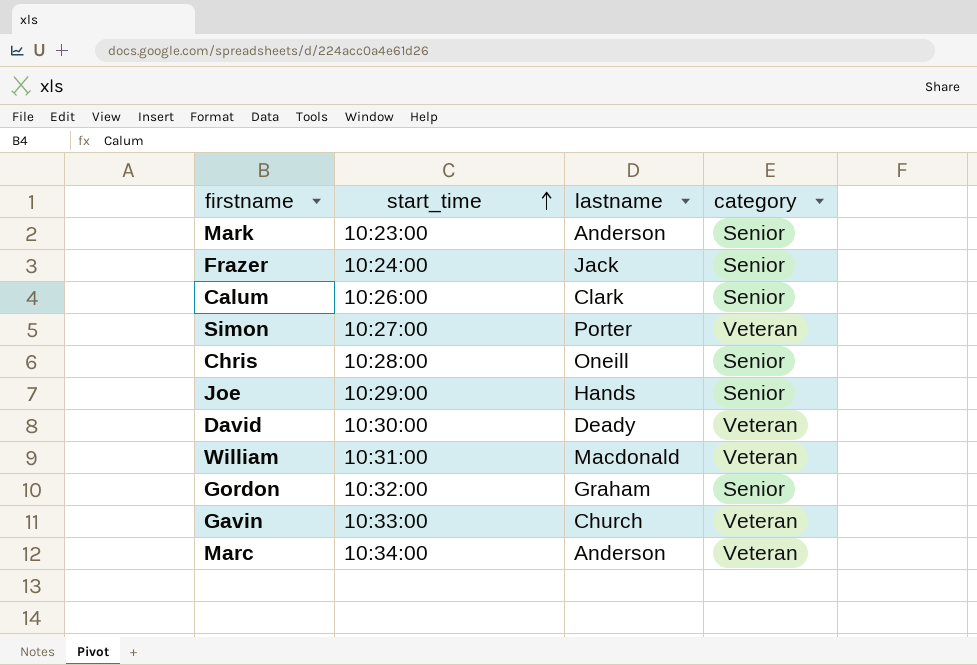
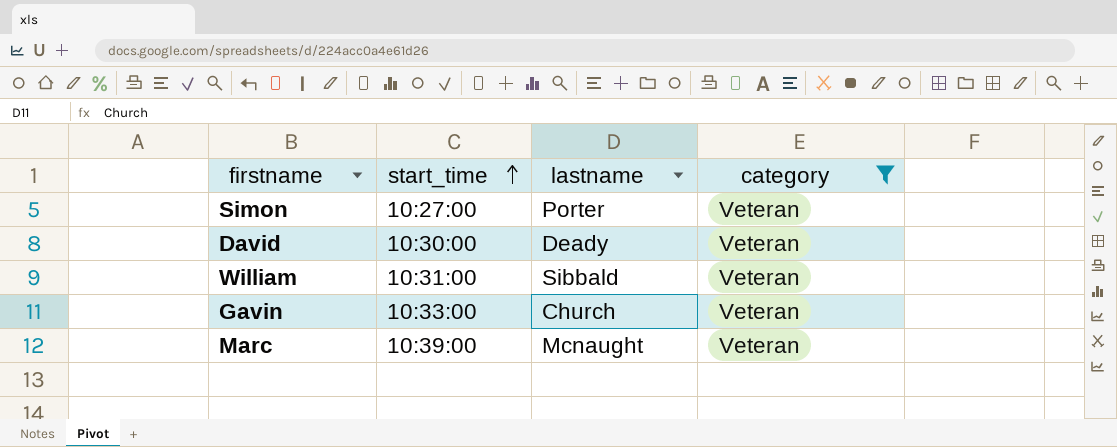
filter: none -> category = Veteran
William | lastname: Macdonald -> Sibbald
Marc | start_time: 10:34:00 -> 10:39:00
Marc | lastname: Anderson -> Mcnaught

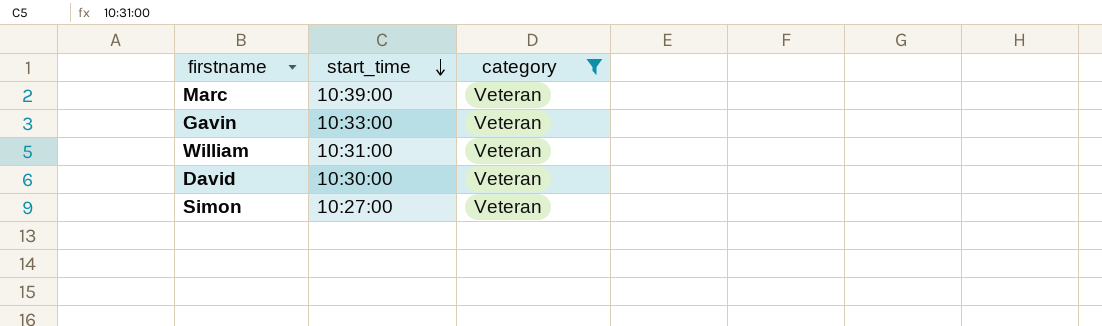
row order: start_time ascending -> start_time descending
column lastname | position: 3 -> none

